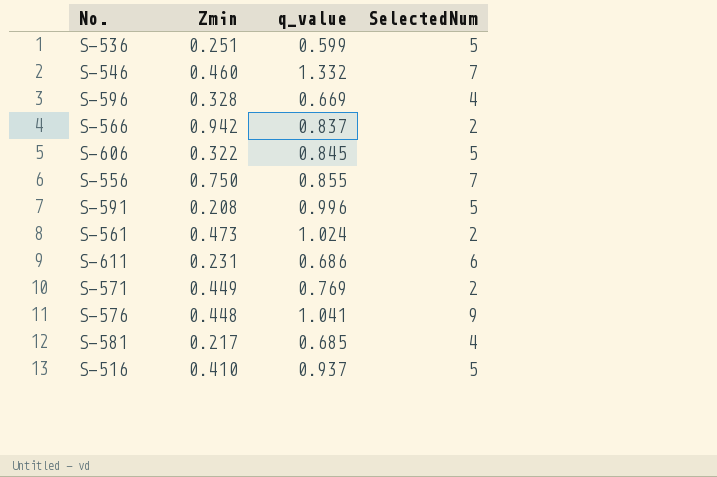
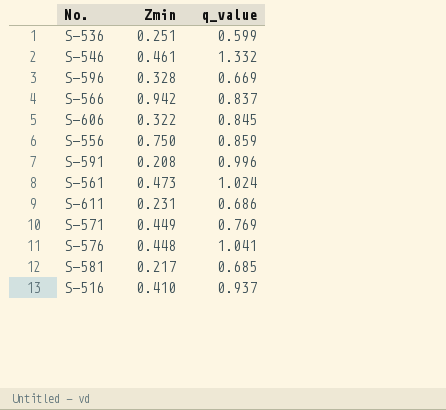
column SelectedNum | position: 4 -> none
S-546 | Zmin: 0.460 -> 0.461
S-556 | q_value: 0.855 -> 0.859

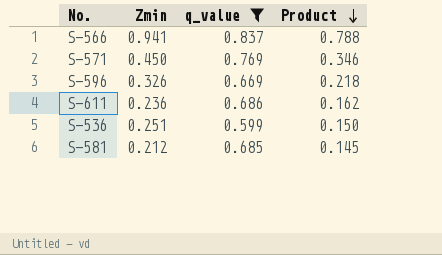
filter: none -> q_value <= 0.837
row order: none -> Product descending
column Product | formula: none -> [Zmin] * [q_value]
S-566 | Zmin: 0.942 -> 0.941
S-571 | Zmin: 0.449 -> 0.450
S-596 | Zmin: 0.328 -> 0.326
S-611 | Zmin: 0.231 -> 0.236
S-581 | Zmin: 0.217 -> 0.212

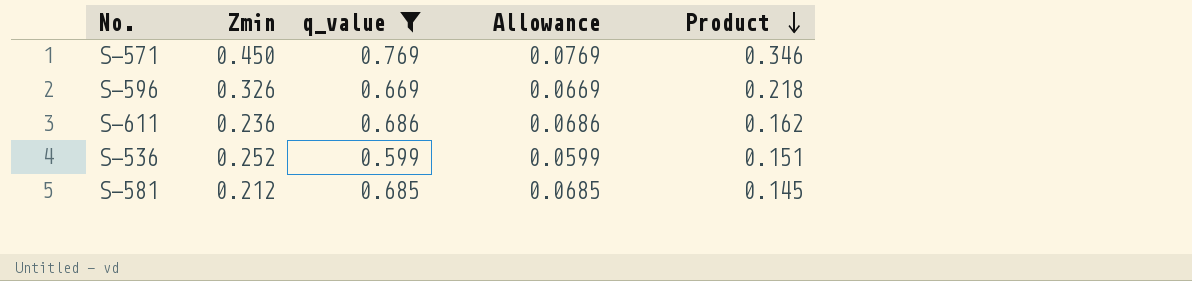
column Allowance | formula: none -> [q_value] * 0.1
row S-566: 0.941 | 0.837 | 0.788 -> none
S-536 | Zmin: 0.251 -> 0.252
S-536 | Product: 0.150 -> 0.151

